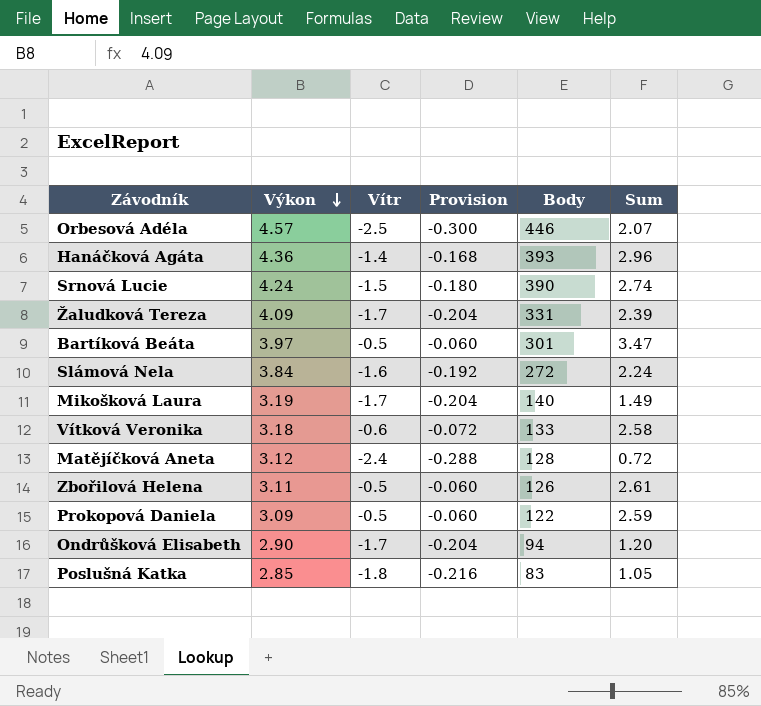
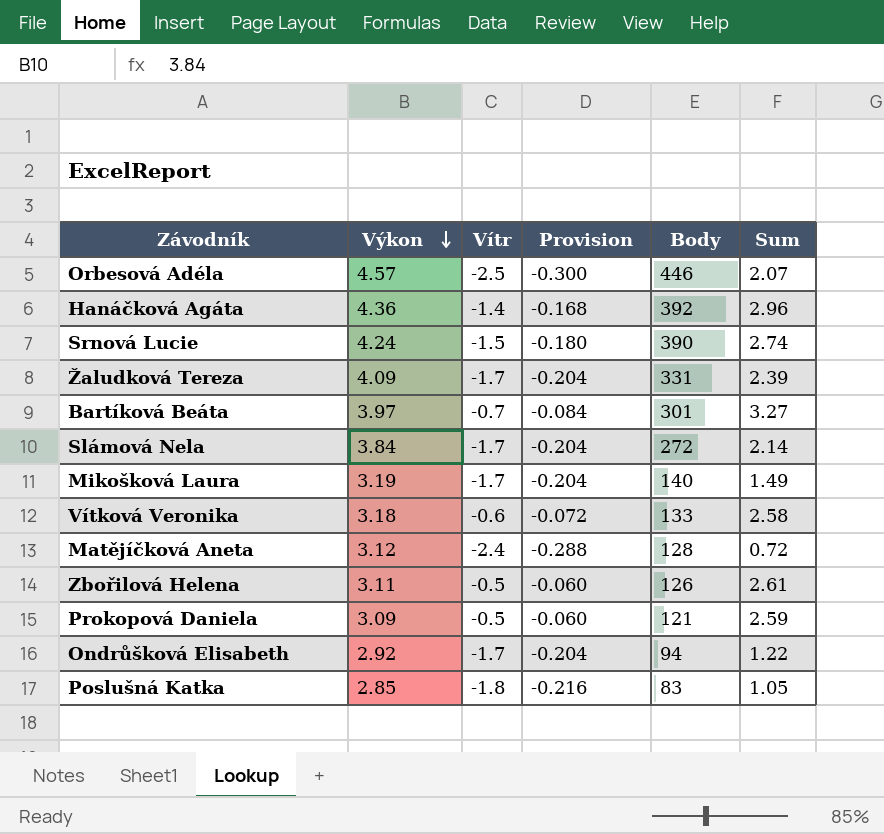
Hanáčková Agáta | Body: 393 -> 392
Bartíková Beáta | Vítr: -0.5 -> -0.7
Bartíková Beáta | Provision: -0.060 -> -0.084
Bartíková Beáta | Sum: 3.47 -> 3.27
Slámová Nela | Vítr: -1.6 -> -1.7
Slámová Nela | Provision: -0.192 -> -0.204
Slámová Nela | Sum: 2.24 -> 2.14
Prokopová Daniela | Body: 122 -> 121
Ondrůšková Elisabeth | Výkon: 2.90 -> 2.92
Ondrůšková Elisabeth | Sum: 1.20 -> 1.22

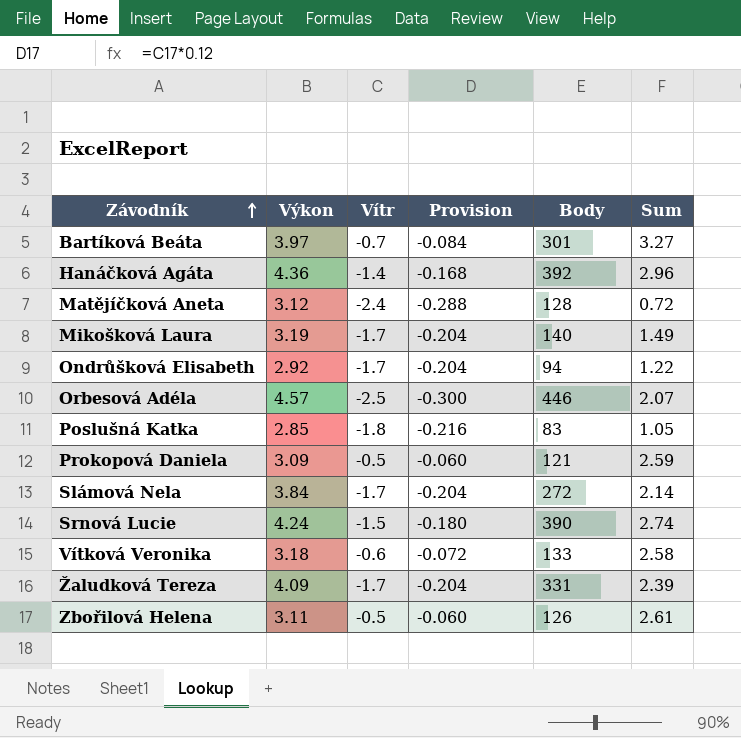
row order: Výkon descending -> Závodník ascending

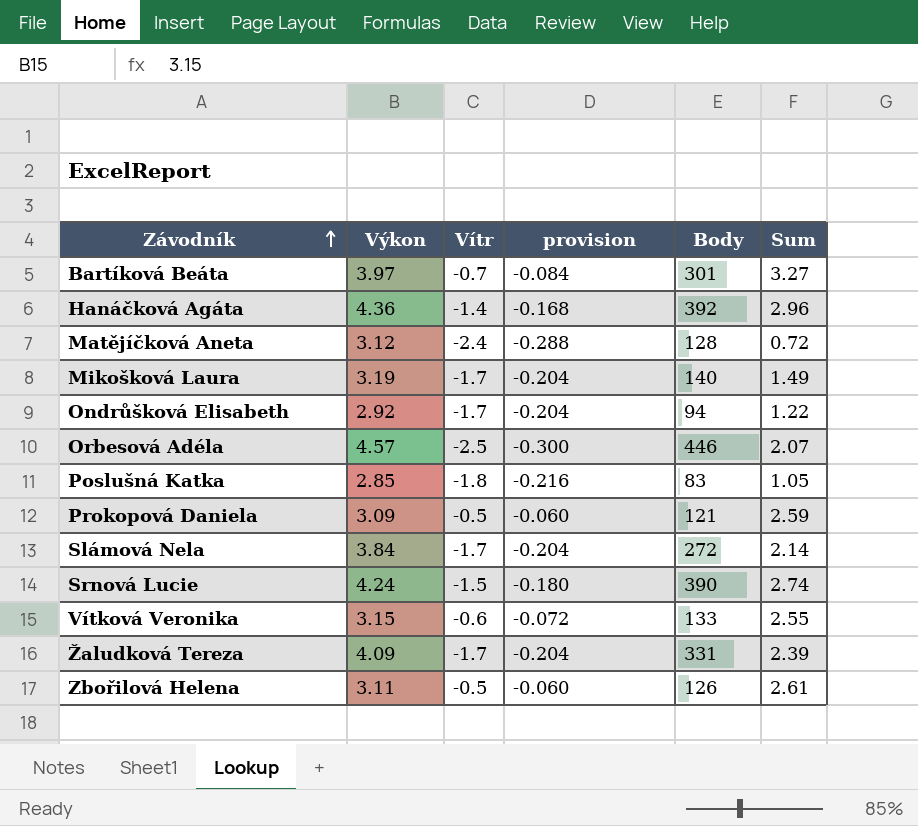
column name: Provision -> provision
Vítková Veronika | Výkon: 3.18 -> 3.15
Vítková Veronika | Sum: 2.58 -> 2.55

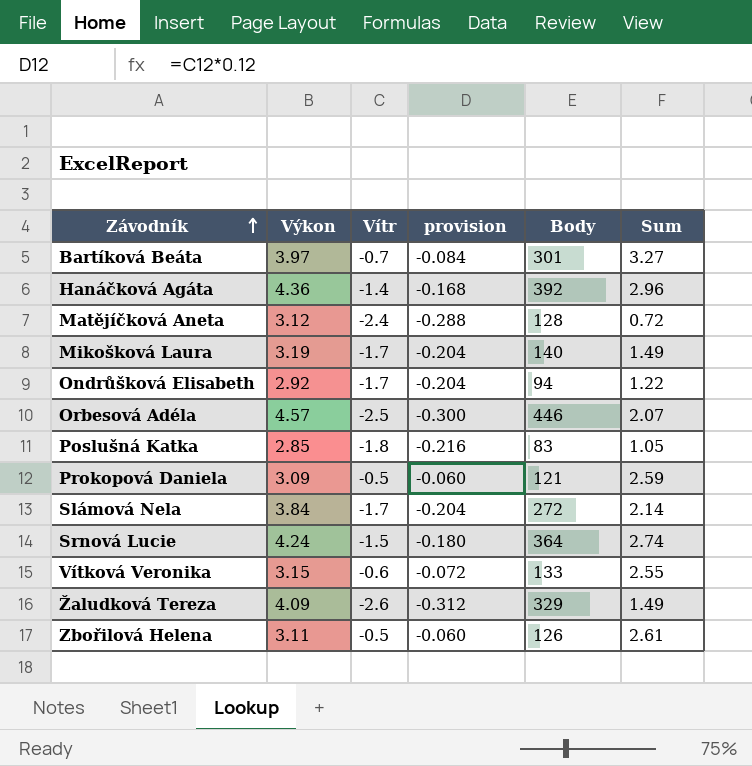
Srnová Lucie | Body: 390 -> 364
Žaludková Tereza | Vítr: -1.7 -> -2.6
Žaludková Tereza | provision: -0.204 -> -0.312
Žaludková Tereza | Body: 331 -> 329
Žaludková Tereza | Sum: 2.39 -> 1.49

